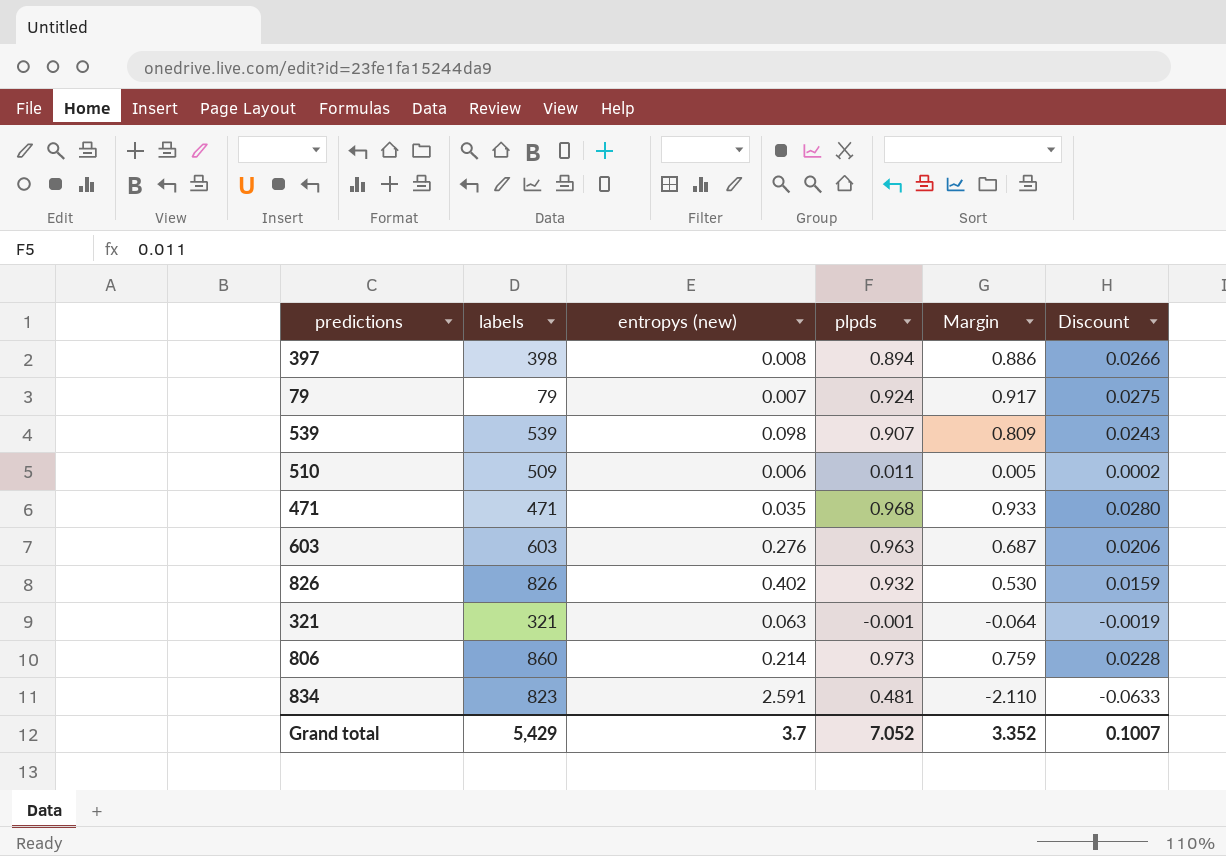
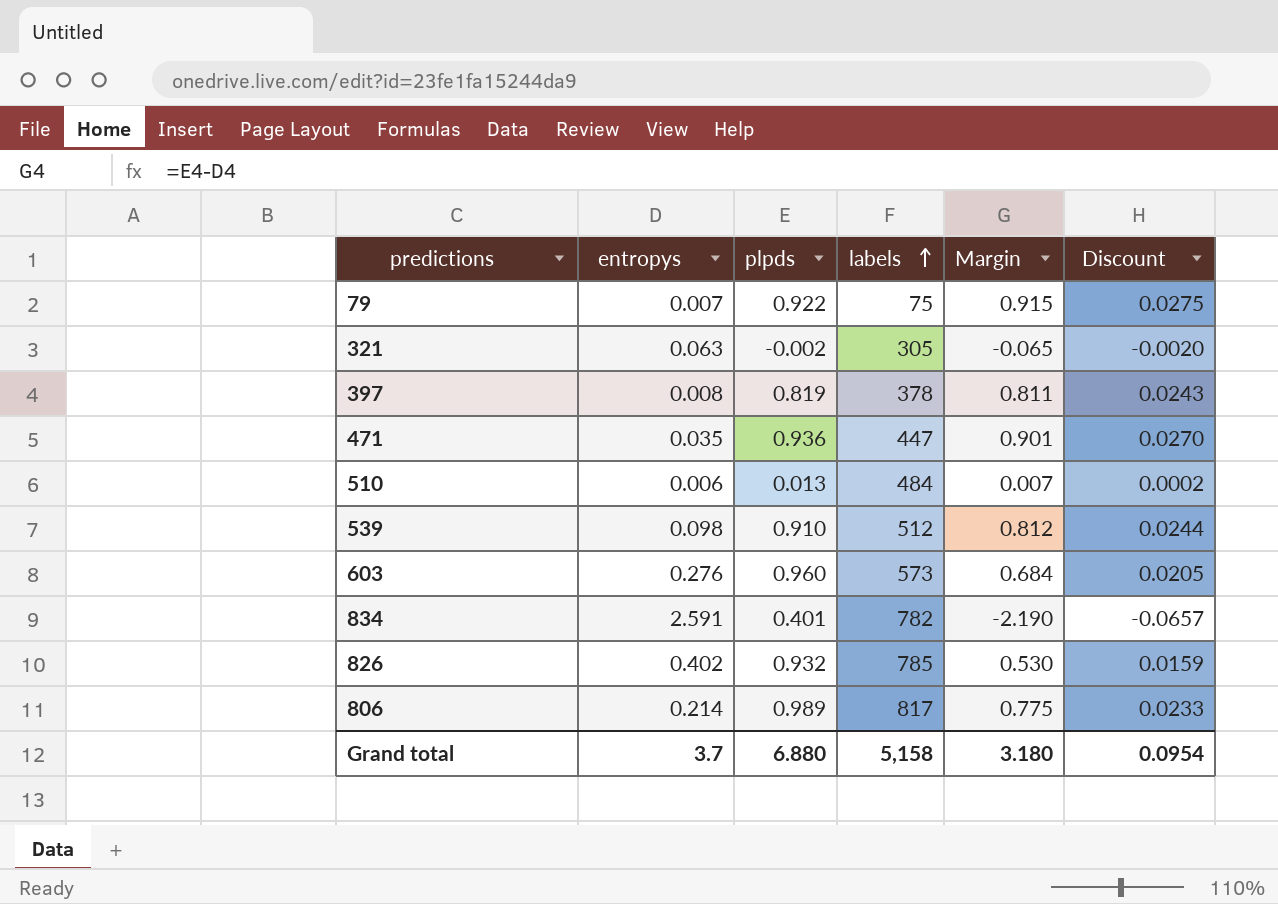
row order: none -> labels ascending
column name: entropys (new) -> entropys
column labels | position: 2 -> 4
79 | plpds: 0.924 -> 0.922
79 | labels: 79 -> 75
79 | Margin: 0.917 -> 0.915
321 | plpds: -0.001 -> -0.002
321 | labels: 321 -> 305
321 | Margin: -0.064 -> -0.065
321 | Discount: -0.0019 -> -0.0020
397 | plpds: 0.894 -> 0.819
397 | labels: 398 -> 378
397 | Margin: 0.886 -> 0.811
397 | Discount: 0.0266 -> 0.0243
471 | plpds: 0.968 -> 0.936
471 | labels: 471 -> 447
471 | Margin: 0.933 -> 0.901
471 | Discount: 0.0280 -> 0.0270
510 | plpds: 0.011 -> 0.013
510 | labels: 509 -> 484
510 | Margin: 0.005 -> 0.007
539 | plpds: 0.907 -> 0.910
539 | labels: 539 -> 512
539 | Margin: 0.809 -> 0.812
539 | Discount: 0.0243 -> 0.0244
603 | plpds: 0.963 -> 0.960
603 | labels: 603 -> 573
603 | Margin: 0.687 -> 0.684
603 | Discount: 0.0206 -> 0.0205
834 | plpds: 0.481 -> 0.401
834 | labels: 823 -> 782
834 | Margin: -2.110 -> -2.190
834 | Discount: -0.0633 -> -0.0657
826 | labels: 826 -> 785
806 | plpds: 0.973 -> 0.989
806 | labels: 860 -> 817
806 | Margin: 0.759 -> 0.775
806 | Discount: 0.0228 -> 0.0233
Grand total | plpds: 7.052 -> 6.880
Grand total | labels: 5,429 -> 5,158
Grand total | Margin: 3.352 -> 3.180
Grand total | Discount: 0.1007 -> 0.0954

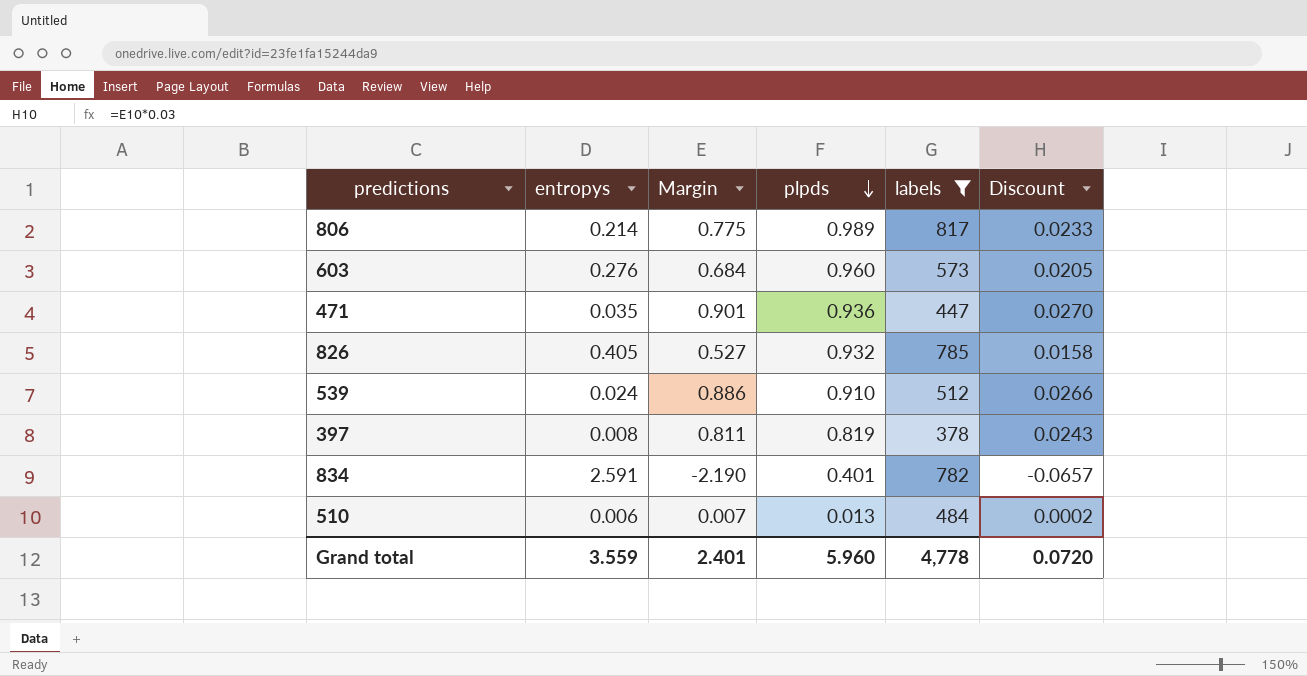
filter: none -> labels >= 378
row order: labels ascending -> plpds descending
column Margin | position: 5 -> 3
826 | entropys: 0.402 -> 0.405
826 | Margin: 0.530 -> 0.527
826 | Discount: 0.0159 -> 0.0158
539 | entropys: 0.098 -> 0.024
539 | Margin: 0.812 -> 0.886
539 | Discount: 0.0244 -> 0.0266
Grand total | entropys: 3.7 -> 3.559
Grand total | Margin: 3.180 -> 2.401
Grand total | plpds: 6.880 -> 5.960
Grand total | labels: 5,158 -> 4,778
Grand total | Discount: 0.0954 -> 0.0720

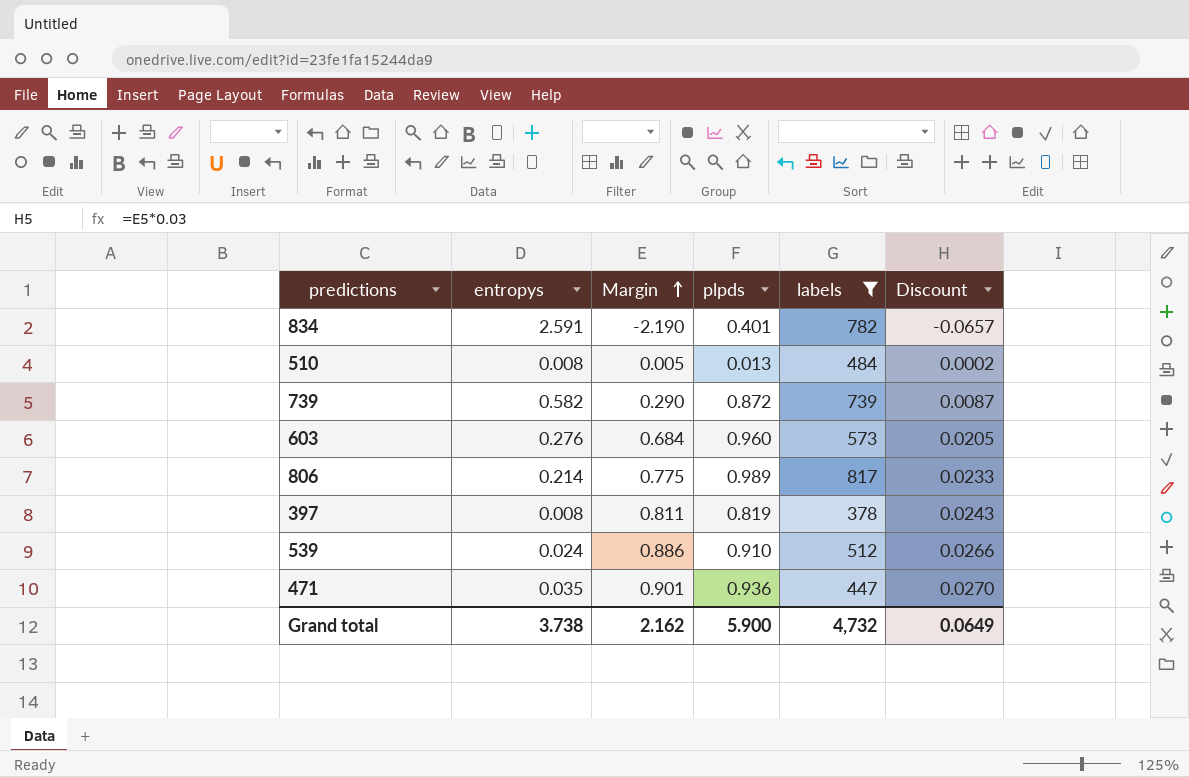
row order: plpds descending -> Margin ascending
row 826: 0.405 | 0.527 | 0.932 | 785 | 0.0158 -> none
510 | entropys: 0.006 -> 0.008
510 | Margin: 0.007 -> 0.005
row 739: none -> 0.582 | 0.290 | 0.872 | 739 | 0.0087
Grand total | entropys: 3.559 -> 3.738
Grand total | Margin: 2.401 -> 2.162
Grand total | plpds: 5.960 -> 5.900
Grand total | labels: 4,778 -> 4,732
Grand total | Discount: 0.0720 -> 0.0649

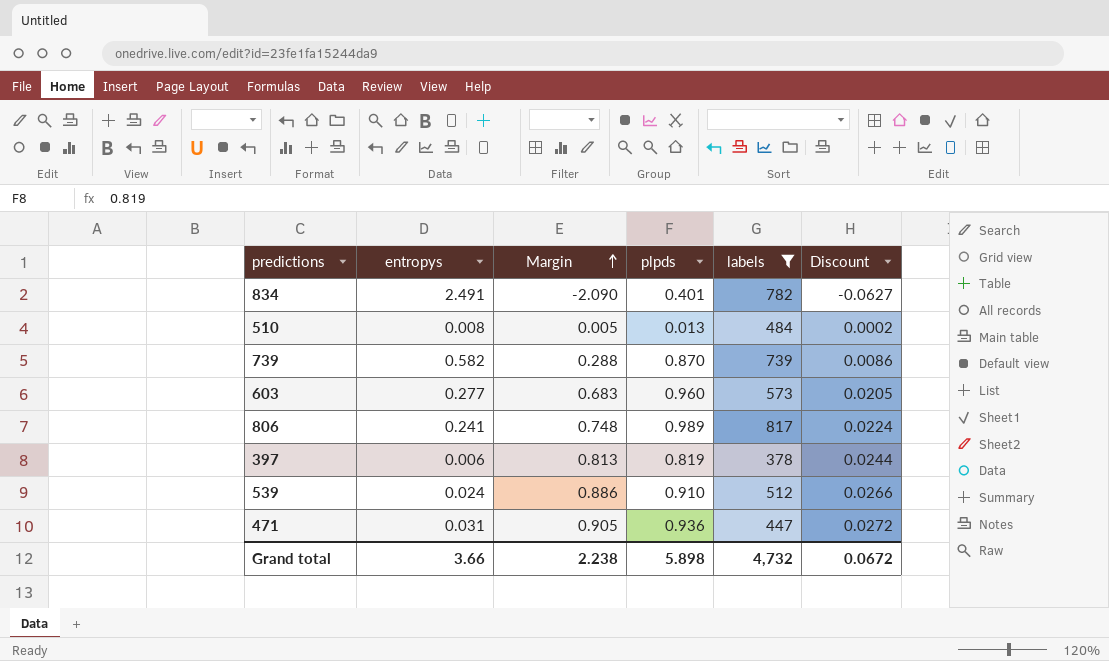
834 | entropys: 2.591 -> 2.491
834 | Margin: -2.190 -> -2.090
834 | Discount: -0.0657 -> -0.0627
739 | Margin: 0.290 -> 0.288
739 | plpds: 0.872 -> 0.870
739 | Discount: 0.0087 -> 0.0086
603 | entropys: 0.276 -> 0.277
603 | Margin: 0.684 -> 0.683
806 | entropys: 0.214 -> 0.241
806 | Margin: 0.775 -> 0.748
806 | Discount: 0.0233 -> 0.0224
397 | entropys: 0.008 -> 0.006
397 | Margin: 0.811 -> 0.813
397 | Discount: 0.0243 -> 0.0244
471 | entropys: 0.035 -> 0.031
471 | Margin: 0.901 -> 0.905
471 | Discount: 0.0270 -> 0.0272
Grand total | entropys: 3.738 -> 3.66
Grand total | Margin: 2.162 -> 2.238
Grand total | plpds: 5.900 -> 5.898
Grand total | Discount: 0.0649 -> 0.0672

